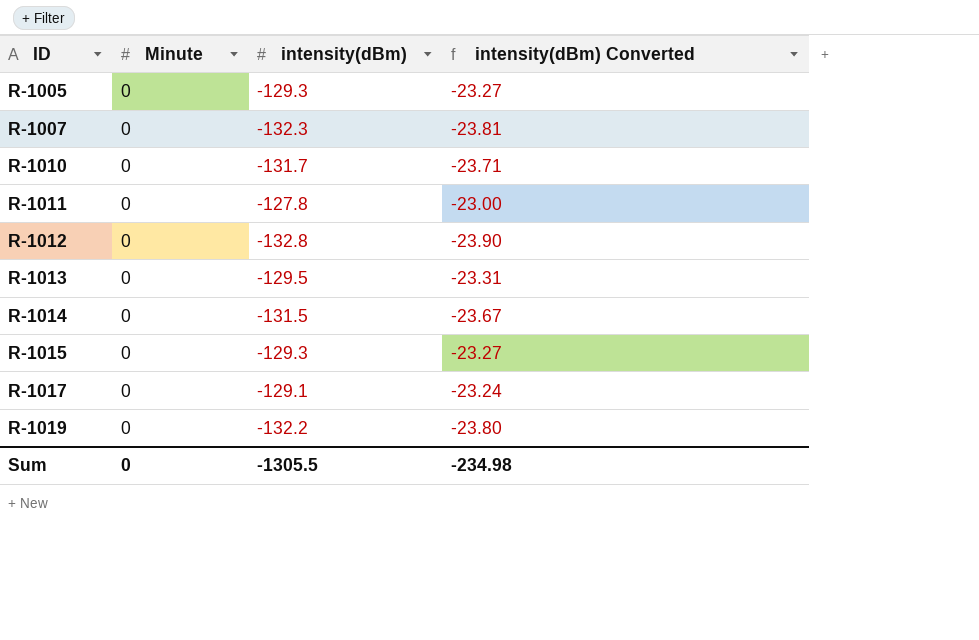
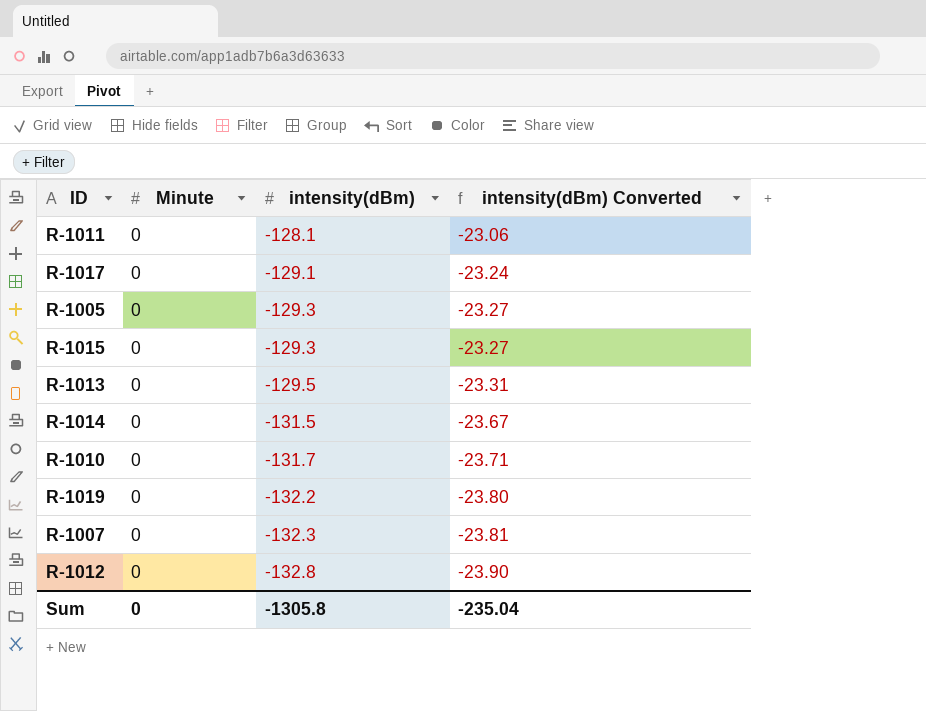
row order: ID ascending -> intensity(dBm) descending
R-1011 | intensity(dBm): -127.8 -> -128.1
R-1011 | intensity(dBm) Converted: -23.00 -> -23.06
Sum | intensity(dBm): -1305.5 -> -1305.8
Sum | intensity(dBm) Converted: -234.98 -> -235.04

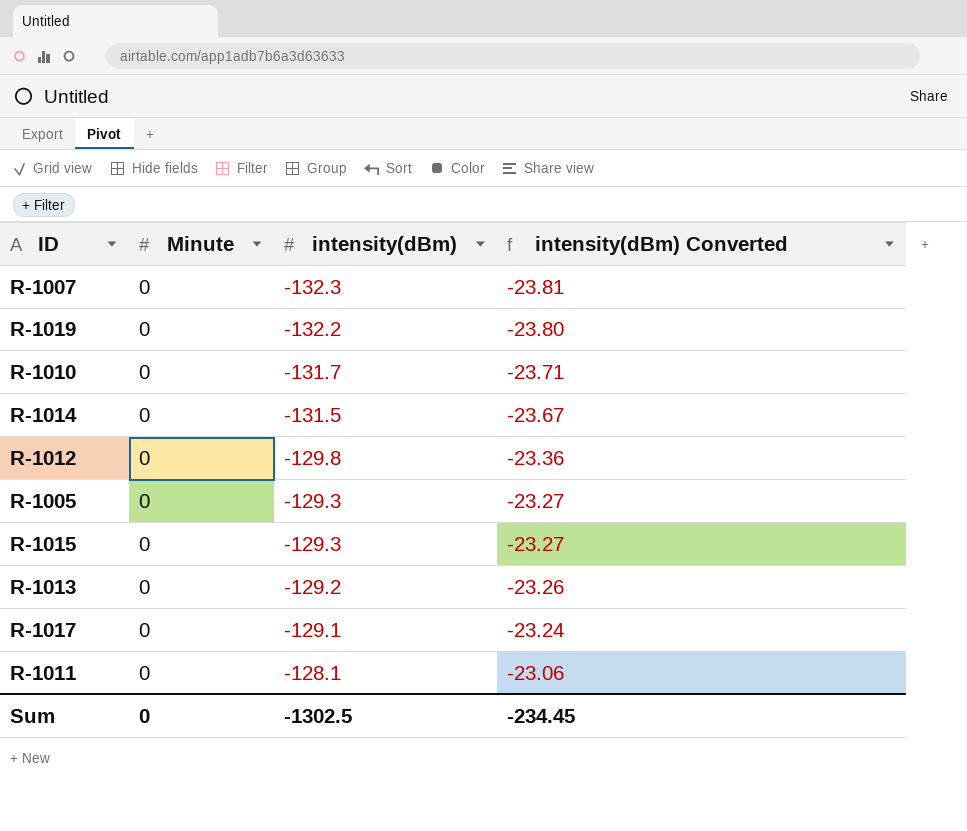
row order: intensity(dBm) descending -> intensity(dBm) ascending
R-1012 | intensity(dBm): -132.8 -> -129.8
R-1012 | intensity(dBm) Converted: -23.90 -> -23.36
R-1013 | intensity(dBm): -129.5 -> -129.2
R-1013 | intensity(dBm) Converted: -23.31 -> -23.26
Sum | intensity(dBm): -1305.8 -> -1302.5
Sum | intensity(dBm) Converted: -235.04 -> -234.45

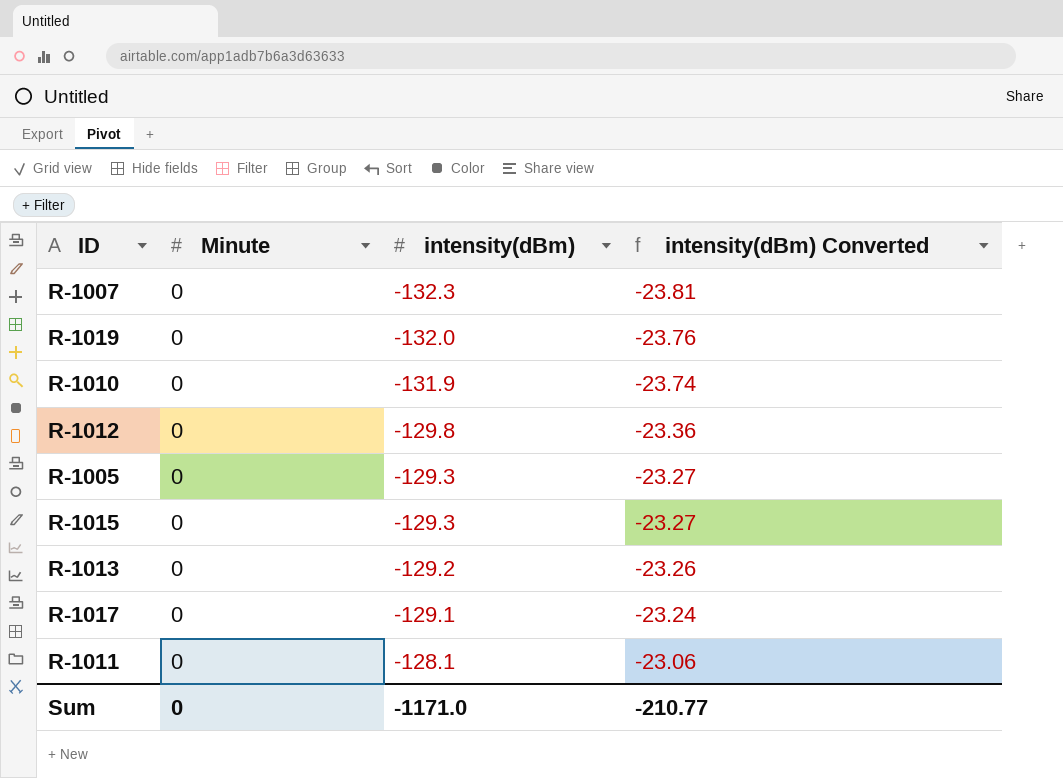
row R-1014: 0 | -131.5 | -23.67 -> none
R-1019 | intensity(dBm): -132.2 -> -132.0
R-1019 | intensity(dBm) Converted: -23.80 -> -23.76
R-1010 | intensity(dBm): -131.7 -> -131.9
R-1010 | intensity(dBm) Converted: -23.71 -> -23.74
Sum | intensity(dBm): -1302.5 -> -1171.0
Sum | intensity(dBm) Converted: -234.45 -> -210.77

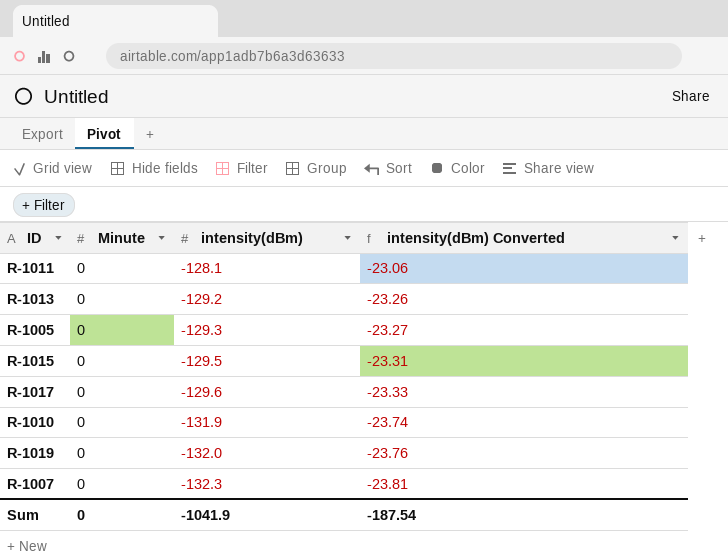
row order: intensity(dBm) ascending -> intensity(dBm) descending
row R-1012: 0 | -129.8 | -23.36 -> none
R-1015 | intensity(dBm): -129.3 -> -129.5
R-1015 | intensity(dBm) Converted: -23.27 -> -23.31
R-1017 | intensity(dBm): -129.1 -> -129.6
R-1017 | intensity(dBm) Converted: -23.24 -> -23.33
Sum | intensity(dBm): -1171.0 -> -1041.9
Sum | intensity(dBm) Converted: -210.77 -> -187.54

